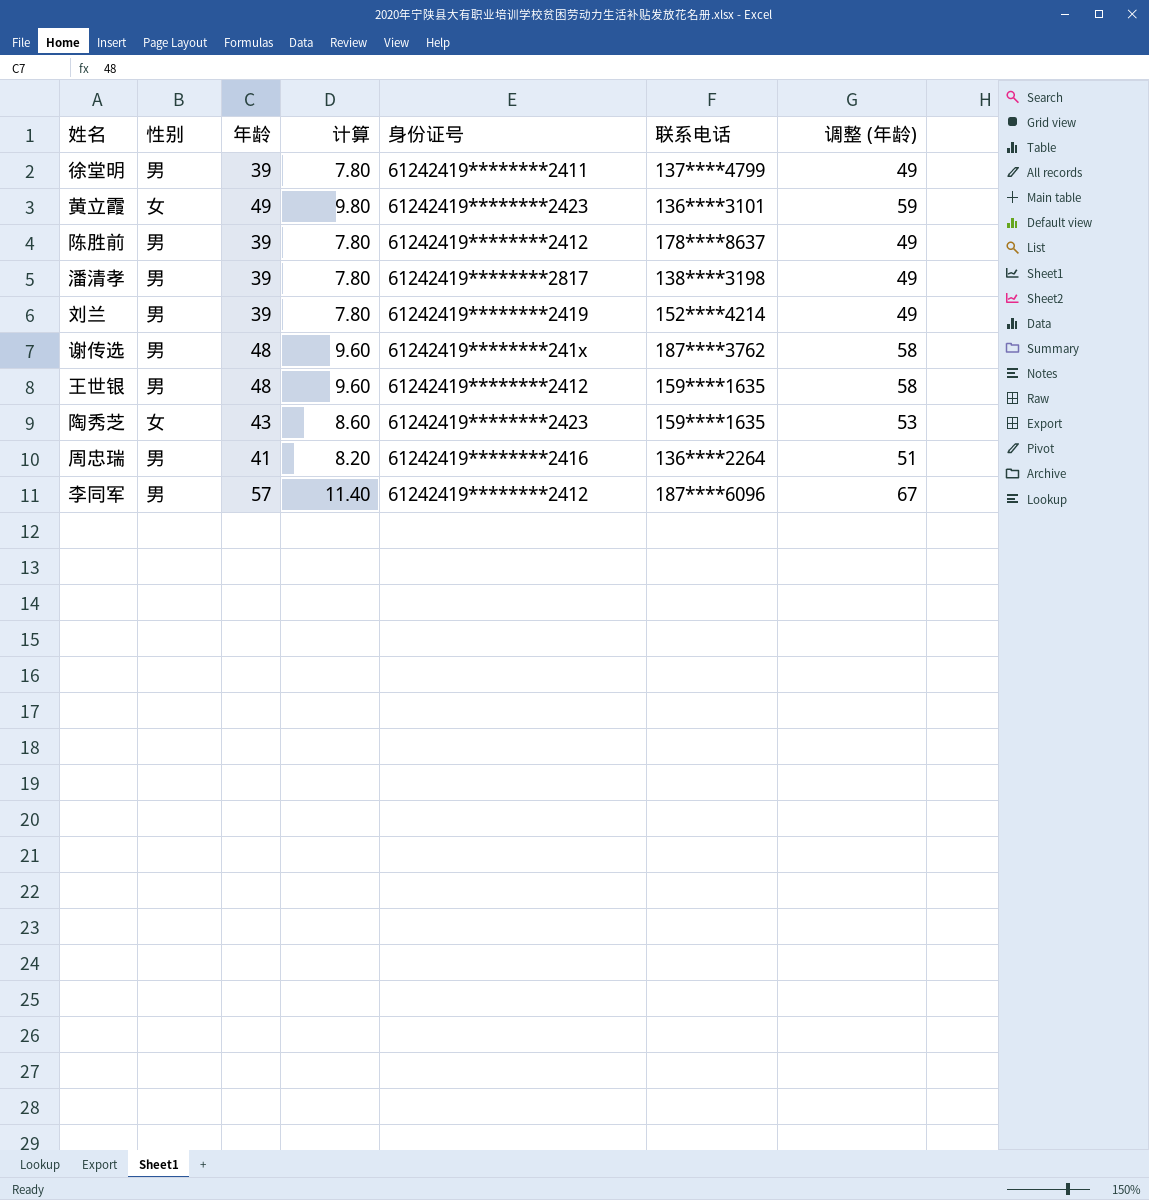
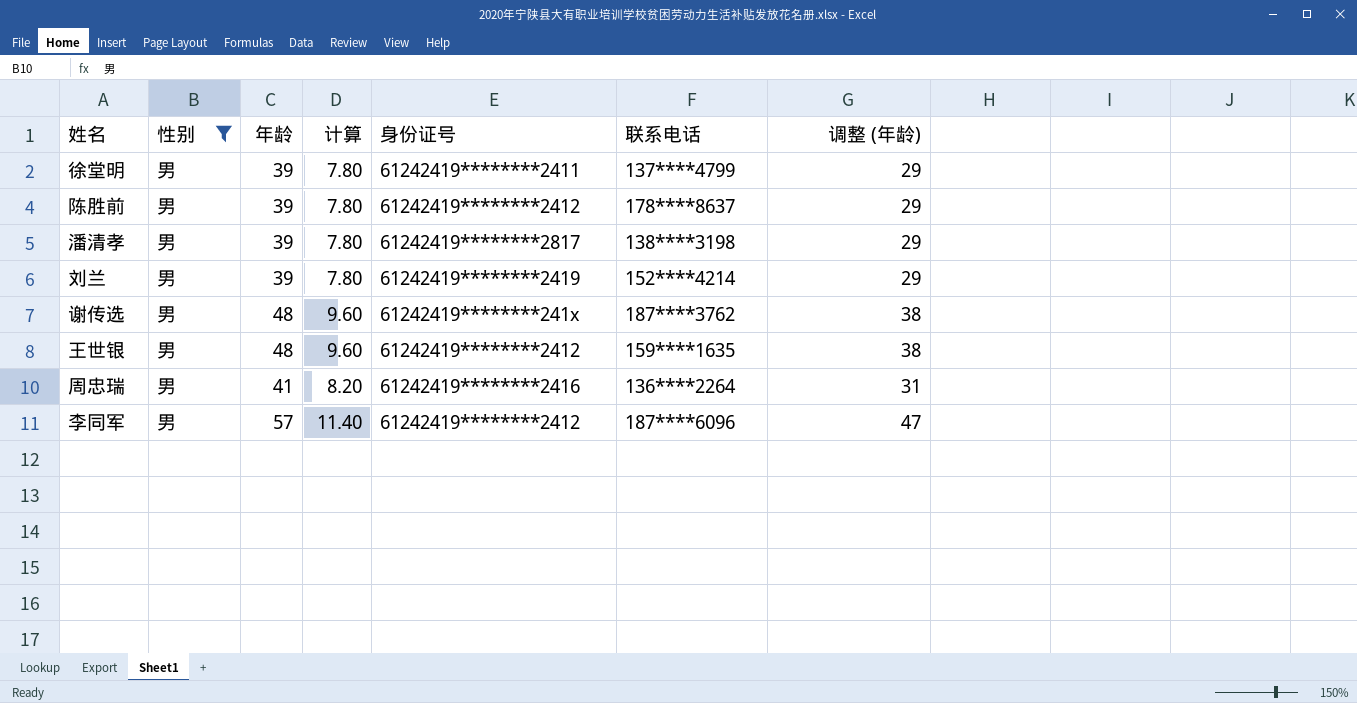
filter: none -> 性别 = 男
column 调整 (年龄) | formula: [年龄] + 10 -> [年龄] - 10

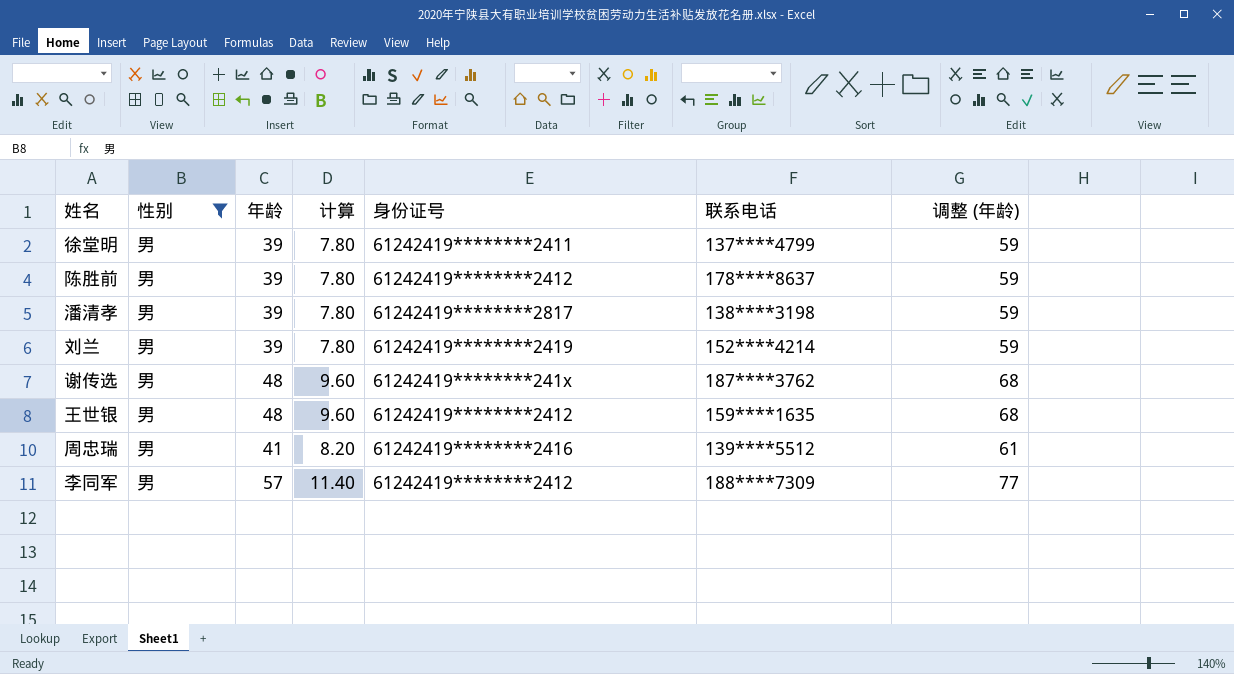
column 调整 (年龄) | formula: [年龄] - 10 -> [年龄] + 20
周忠瑞 | 联系电话: 136****2264 -> 139****5512
李同军 | 联系电话: 187****6096 -> 188****7309

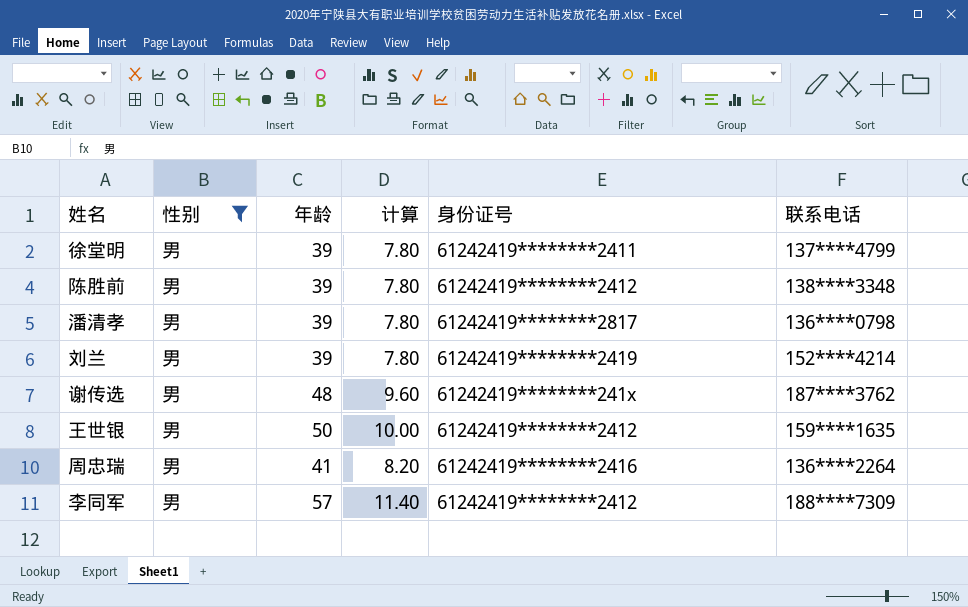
column 调整 (年龄) | formula: [年龄] + 20 -> none
陈胜前 | 联系电话: 178****8637 -> 138****3348
潘清孝 | 联系电话: 138****3198 -> 136****0798
王世银 | 年龄: 48 -> 50
王世银 | 计算: 9.60 -> 10.00
周忠瑞 | 联系电话: 139****5512 -> 136****2264

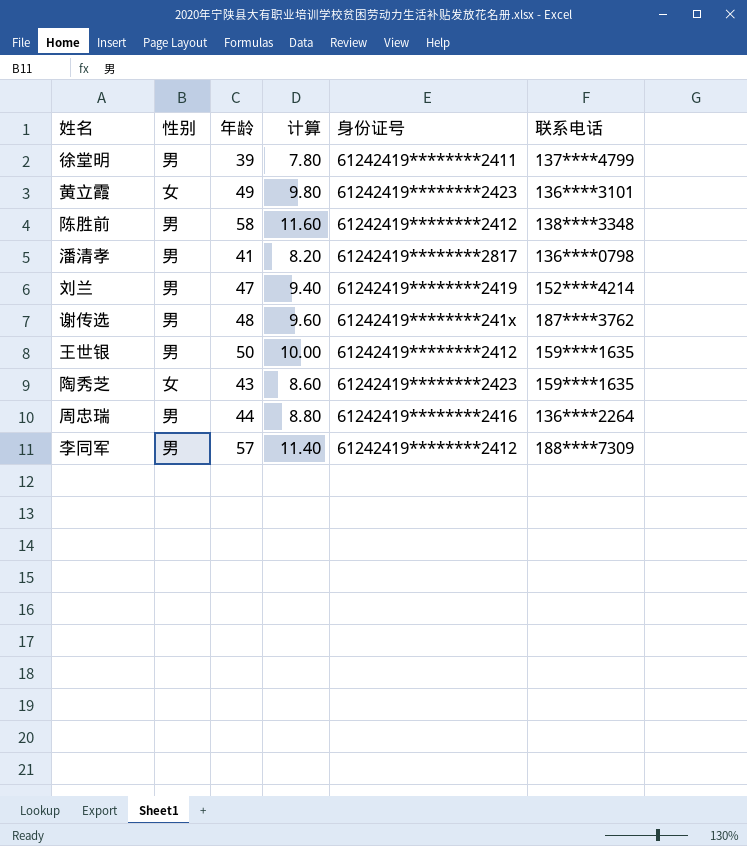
filter: 性别 = 男 -> none
陈胜前 | 年龄: 39 -> 58
陈胜前 | 计算: 7.80 -> 11.60
潘清孝 | 年龄: 39 -> 41
潘清孝 | 计算: 7.80 -> 8.20
刘兰 | 年龄: 39 -> 47
刘兰 | 计算: 7.80 -> 9.40
周忠瑞 | 年龄: 41 -> 44
周忠瑞 | 计算: 8.20 -> 8.80

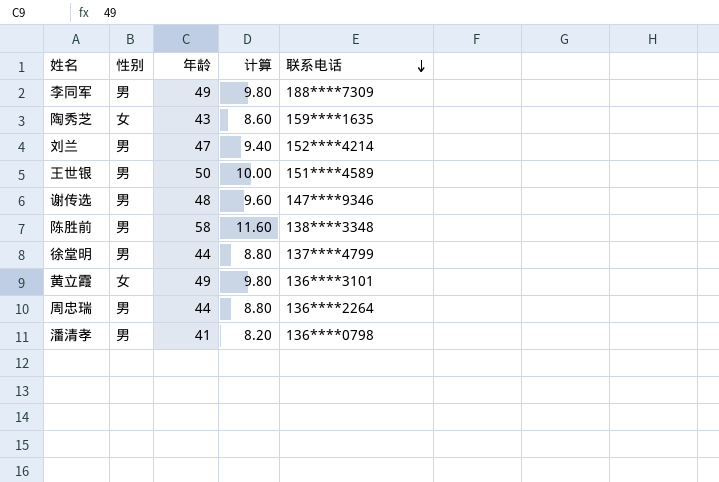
row order: none -> 联系电话 descending
column 身份证号 | position: 5 -> none
李同军 | 年龄: 57 -> 49
李同军 | 计算: 11.40 -> 9.80
王世银 | 联系电话: 159****1635 -> 151****4589
谢传选 | 联系电话: 187****3762 -> 147****9346
徐堂明 | 年龄: 39 -> 44
徐堂明 | 计算: 7.80 -> 8.80

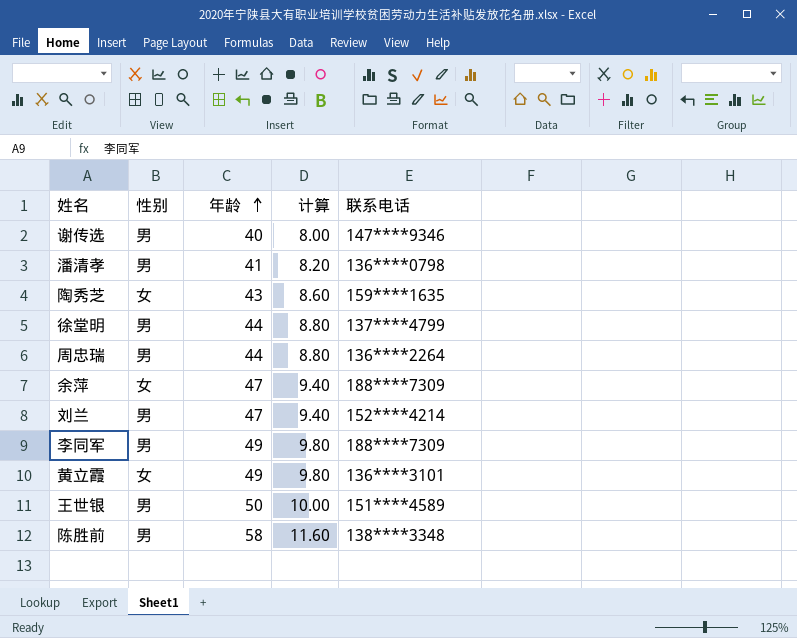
row order: 联系电话 descending -> 年龄 ascending
谢传选 | 年龄: 48 -> 40
谢传选 | 计算: 9.60 -> 8.00
row 余萍: none -> 女 | 47 | 9.40 | 188****7309

